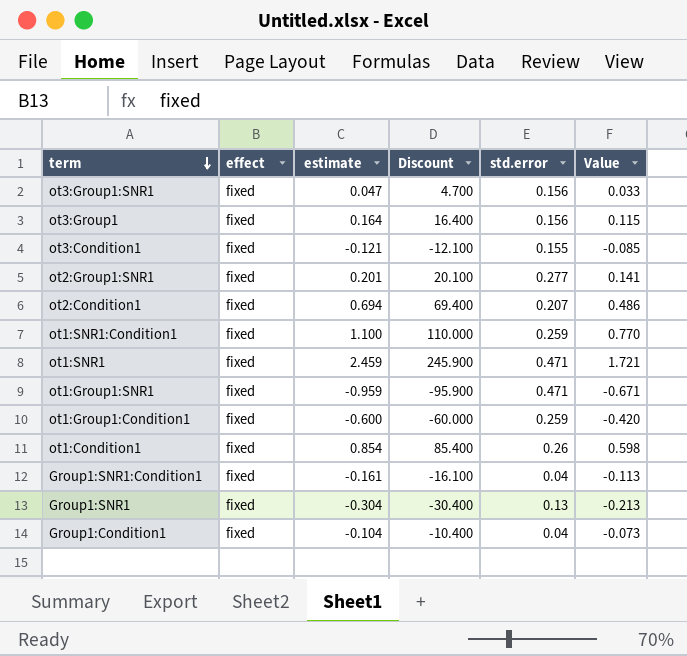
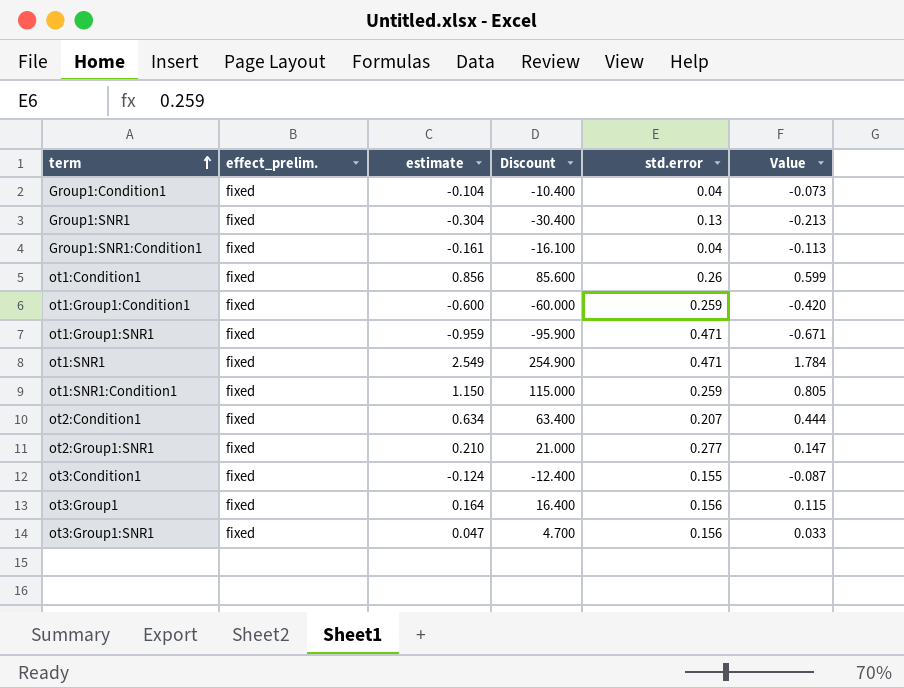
row order: term descending -> term ascending
column name: effect -> effect_prelim.
ot1:Condition1 | estimate: 0.854 -> 0.856
ot1:Condition1 | Discount: 85.400 -> 85.600
ot1:Condition1 | Value: 0.598 -> 0.599
ot1:SNR1 | estimate: 2.459 -> 2.549
ot1:SNR1 | Discount: 245.900 -> 254.900
ot1:SNR1 | Value: 1.721 -> 1.784
ot1:SNR1:Condition1 | estimate: 1.100 -> 1.150
ot1:SNR1:Condition1 | Discount: 110.000 -> 115.000
ot1:SNR1:Condition1 | Value: 0.770 -> 0.805
ot2:Condition1 | estimate: 0.694 -> 0.634
ot2:Condition1 | Discount: 69.400 -> 63.400
ot2:Condition1 | Value: 0.486 -> 0.444
ot2:Group1:SNR1 | estimate: 0.201 -> 0.210
ot2:Group1:SNR1 | Discount: 20.100 -> 21.000
ot2:Group1:SNR1 | Value: 0.141 -> 0.147
ot3:Condition1 | estimate: -0.121 -> -0.124
ot3:Condition1 | Discount: -12.100 -> -12.400
ot3:Condition1 | Value: -0.085 -> -0.087

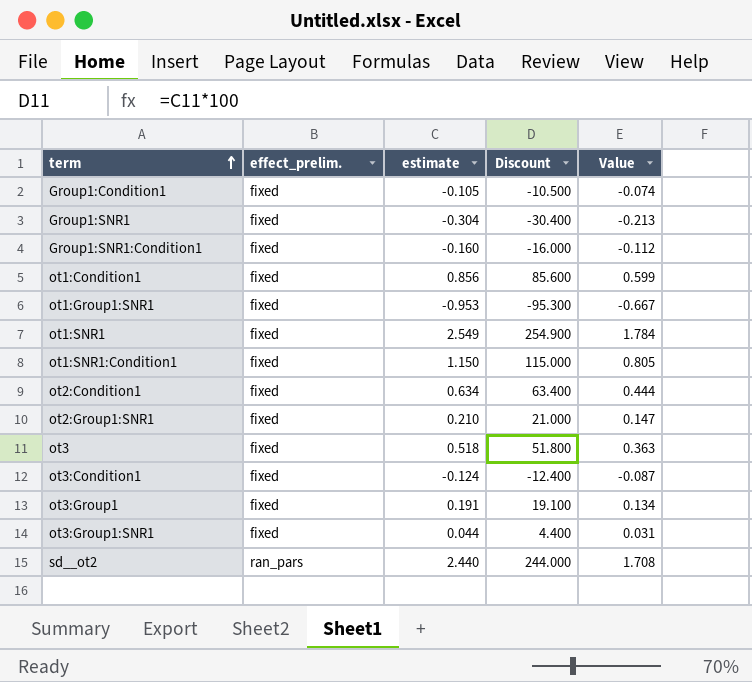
column std.error | position: 5 -> none
row ot1:Group1:Condition1: fixed | -0.600 | -60.000 | 0.259 | -0.420 -> none
Group1:Condition1 | estimate: -0.104 -> -0.105
Group1:Condition1 | Discount: -10.400 -> -10.500
Group1:Condition1 | Value: -0.073 -> -0.074
Group1:SNR1:Condition1 | estimate: -0.161 -> -0.160
Group1:SNR1:Condition1 | Discount: -16.100 -> -16.000
Group1:SNR1:Condition1 | Value: -0.113 -> -0.112
ot1:Group1:SNR1 | estimate: -0.959 -> -0.953
ot1:Group1:SNR1 | Discount: -95.900 -> -95.300
ot1:Group1:SNR1 | Value: -0.671 -> -0.667
row ot3: none -> fixed | 0.518 | 51.800 | 0.363
ot3:Group1 | estimate: 0.164 -> 0.191
ot3:Group1 | Discount: 16.400 -> 19.100
ot3:Group1 | Value: 0.115 -> 0.134
ot3:Group1:SNR1 | estimate: 0.047 -> 0.044
ot3:Group1:SNR1 | Discount: 4.700 -> 4.400
ot3:Group1:SNR1 | Value: 0.033 -> 0.031
row sd__ot2: none -> ran_pars | 2.440 | 244.000 | 1.708

